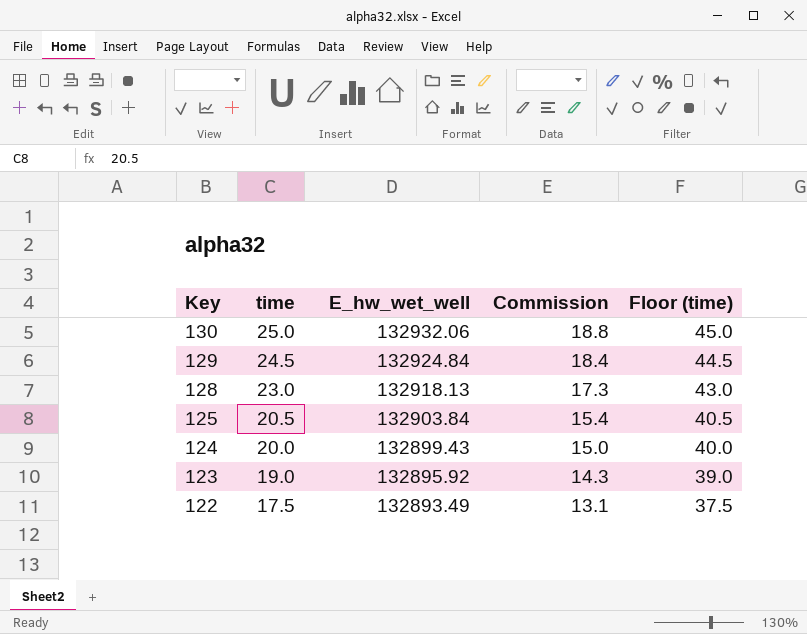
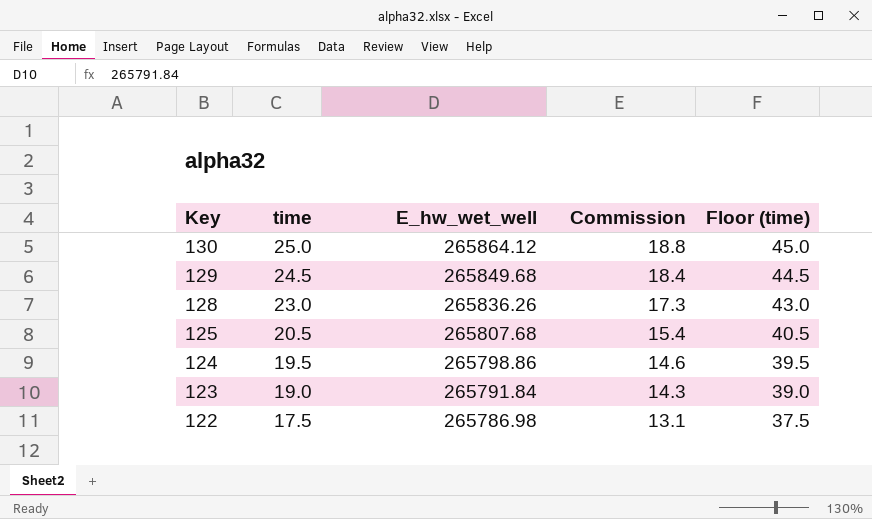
130 | E_hw_wet_well: 132932.06 -> 265864.12
129 | E_hw_wet_well: 132924.84 -> 265849.68
128 | E_hw_wet_well: 132918.13 -> 265836.26
125 | E_hw_wet_well: 132903.84 -> 265807.68
124 | time: 20.0 -> 19.5
124 | E_hw_wet_well: 132899.43 -> 265798.86
124 | Commission: 15.0 -> 14.6
124 | Floor (time): 40.0 -> 39.5
123 | E_hw_wet_well: 132895.92 -> 265791.84
122 | E_hw_wet_well: 132893.49 -> 265786.98

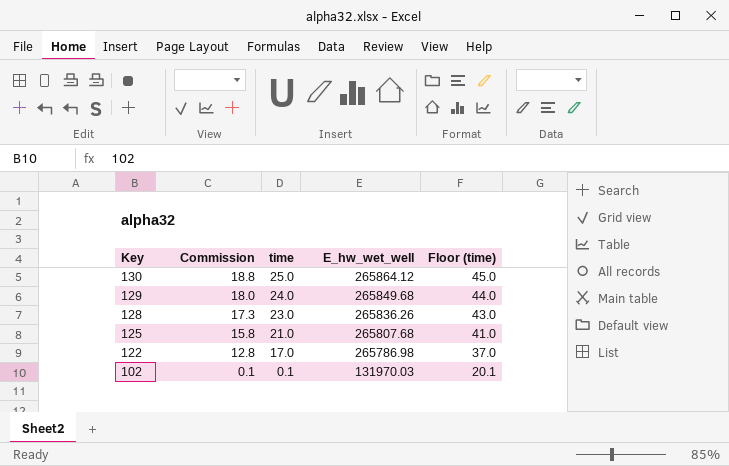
column Commission | position: 4 -> 2
row 124: 19.5 | 265798.86 | 14.6 | 39.5 -> none
row 123: 19.0 | 265791.84 | 14.3 | 39.0 -> none
129 | Commission: 18.4 -> 18.0
129 | time: 24.5 -> 24.0
129 | Floor (time): 44.5 -> 44.0
125 | Commission: 15.4 -> 15.8
125 | time: 20.5 -> 21.0
125 | Floor (time): 40.5 -> 41.0
122 | Commission: 13.1 -> 12.8
122 | time: 17.5 -> 17.0
122 | Floor (time): 37.5 -> 37.0
row 102: none -> 0.1 | 0.1 | 131970.03 | 20.1

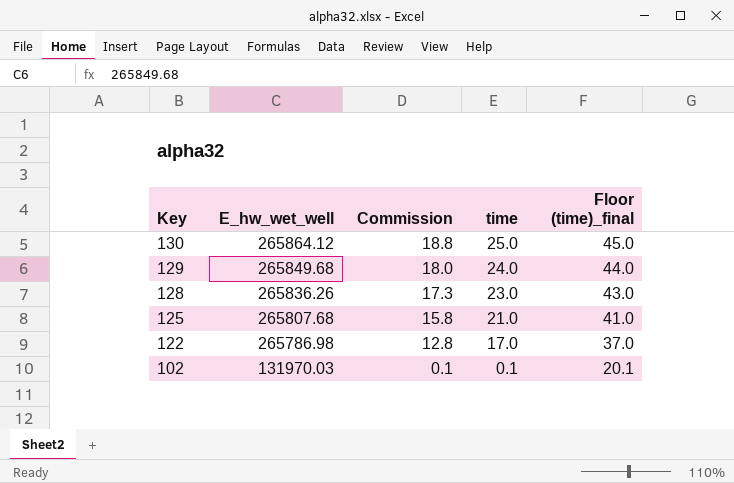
column E_hw_wet_well | position: 4 -> 2
column name: Floor (time) -> Floor (time)_final

